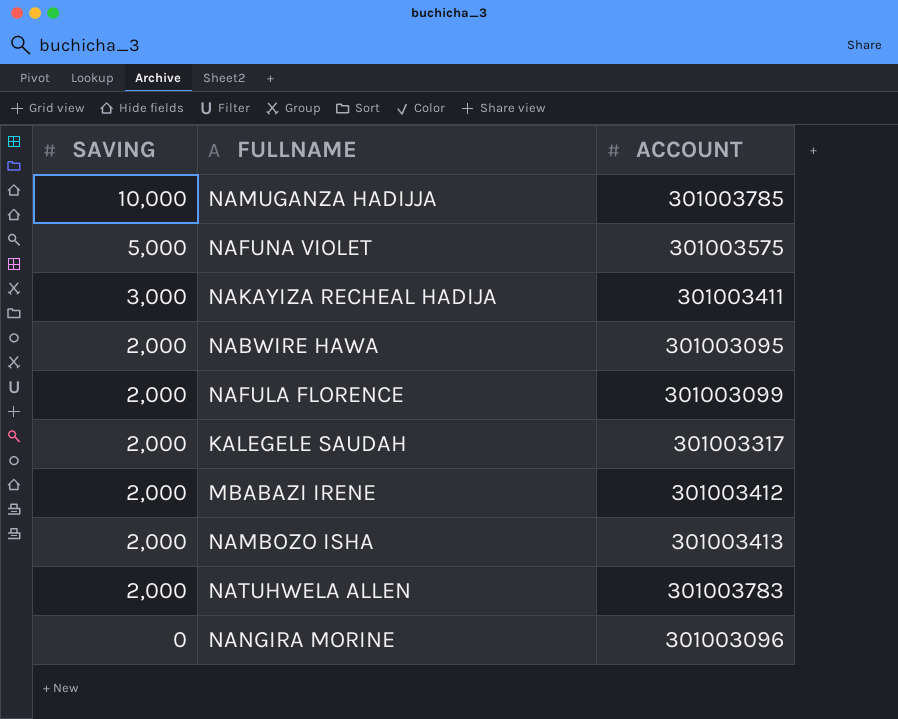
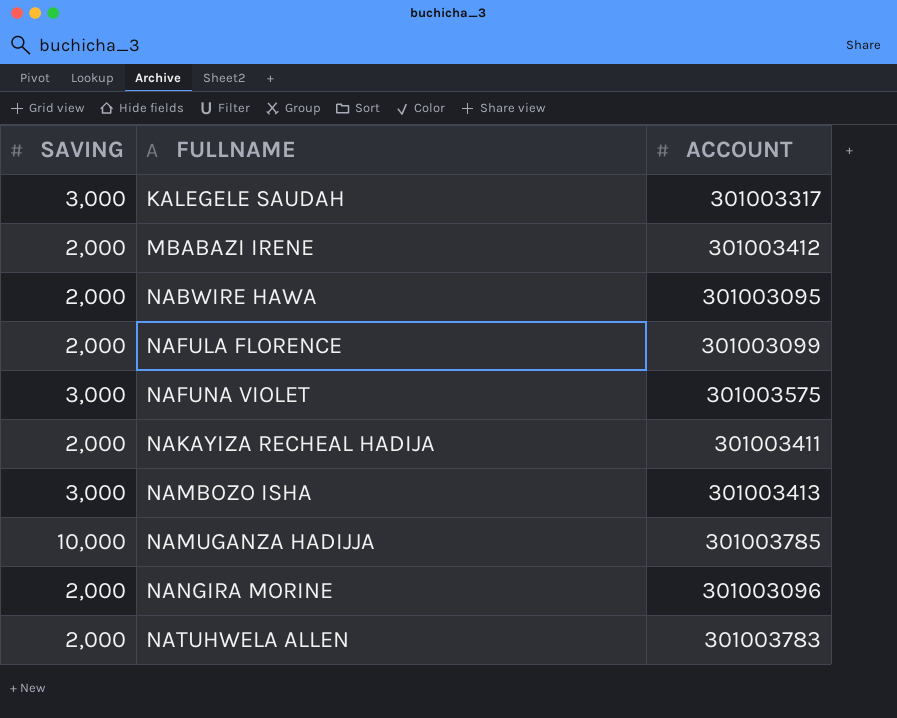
row order: SAVING descending -> FULLNAME ascending
KALEGELE SAUDAH | SAVING: 2,000 -> 3,000
NAFUNA VIOLET | SAVING: 5,000 -> 3,000
NAKAYIZA RECHEAL HADIJA | SAVING: 3,000 -> 2,000
NAMBOZO ISHA | SAVING: 2,000 -> 3,000
NANGIRA MORINE | SAVING: 0 -> 2,000

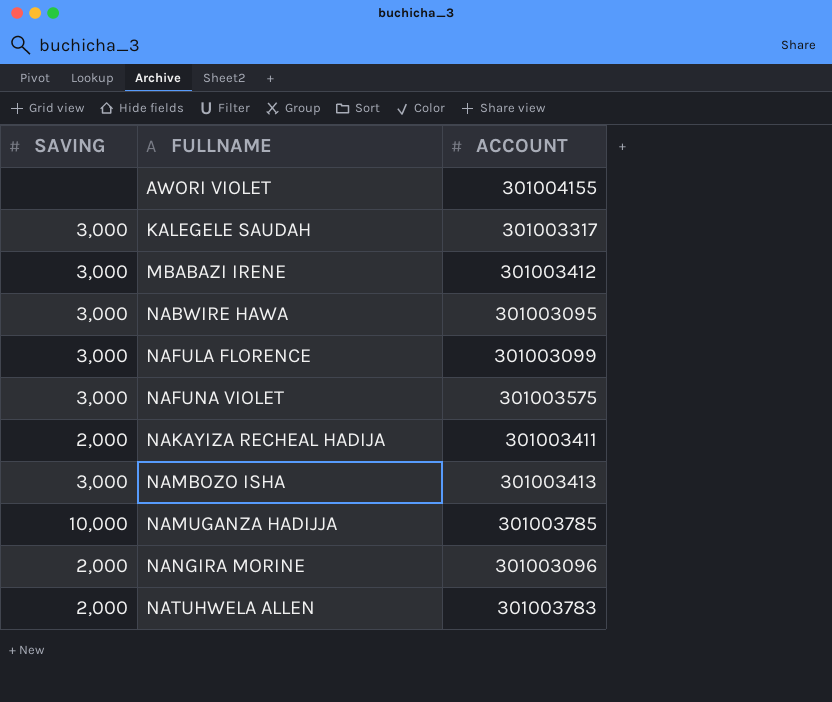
row AWORI VIOLET: none -> none | 301004155
MBABAZI IRENE | SAVING: 2,000 -> 3,000
NABWIRE HAWA | SAVING: 2,000 -> 3,000
NAFULA FLORENCE | SAVING: 2,000 -> 3,000

